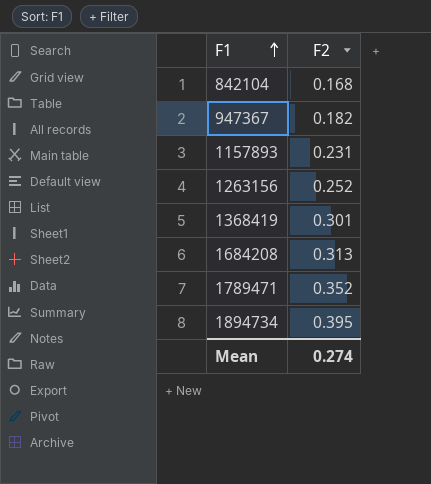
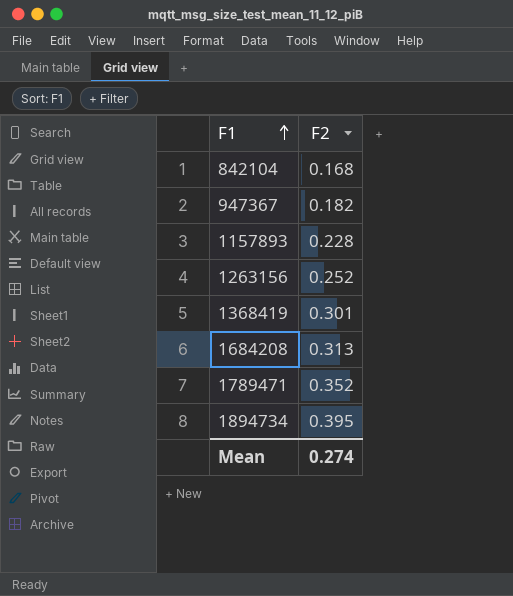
1157893 | F2: 0.231 -> 0.228

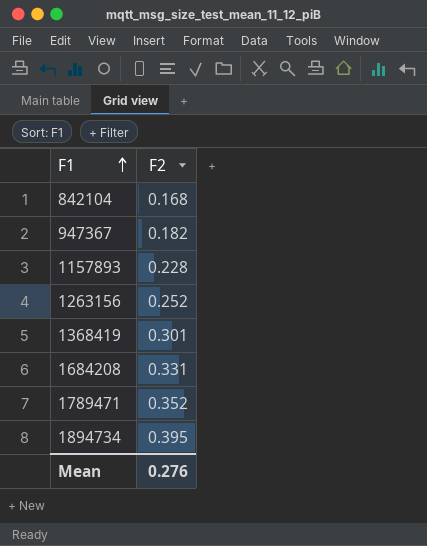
1684208 | F2: 0.313 -> 0.331
Mean | F2: 0.274 -> 0.276

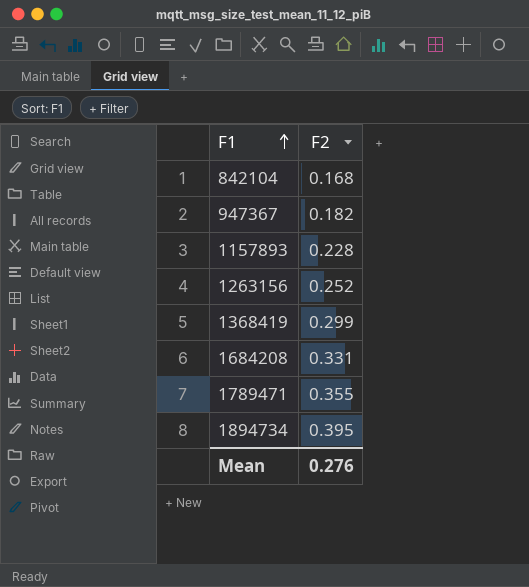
1368419 | F2: 0.301 -> 0.299
1789471 | F2: 0.352 -> 0.355

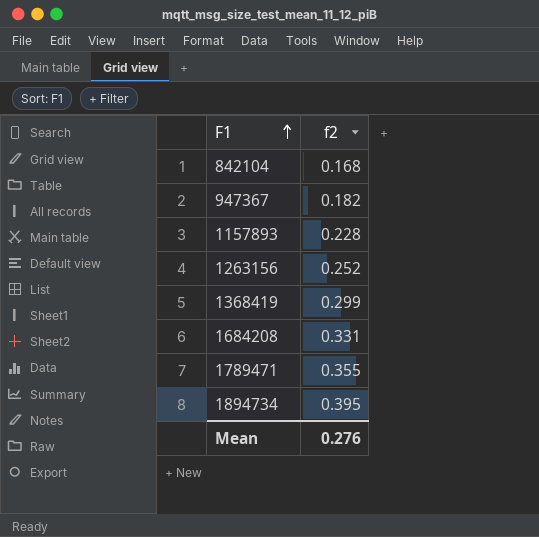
column name: F2 -> f2

